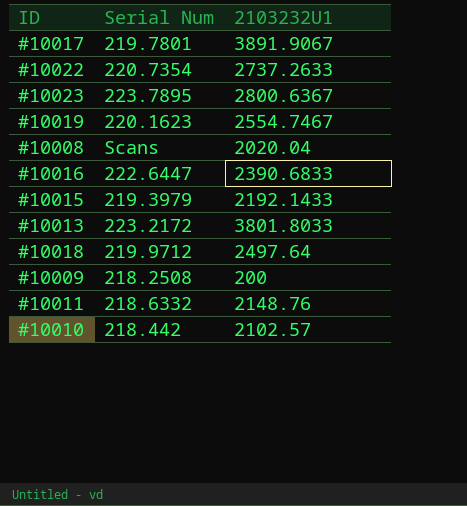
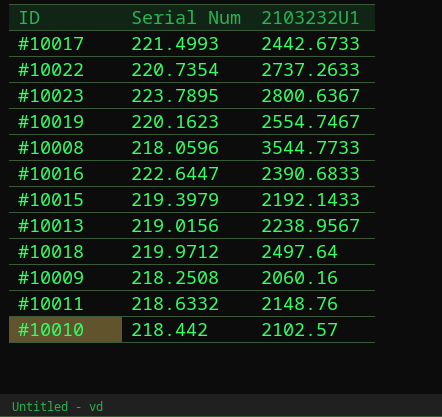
#10017 | Serial Num: 219.7801 -> 221.4993
#10017 | 2103232U1: 3891.9067 -> 2442.6733
#10008 | Serial Num: Scans -> 218.0596
#10008 | 2103232U1: 2020.04 -> 3544.7733
#10013 | Serial Num: 223.2172 -> 219.0156
#10013 | 2103232U1: 3801.8033 -> 2238.9567
#10009 | 2103232U1: 200 -> 2060.16

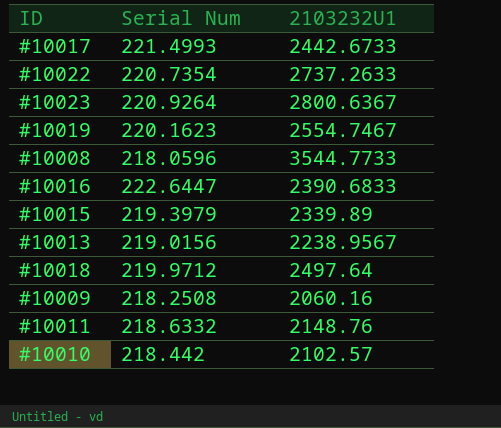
#10023 | Serial Num: 223.7895 -> 220.9264
#10015 | 2103232U1: 2192.1433 -> 2339.89

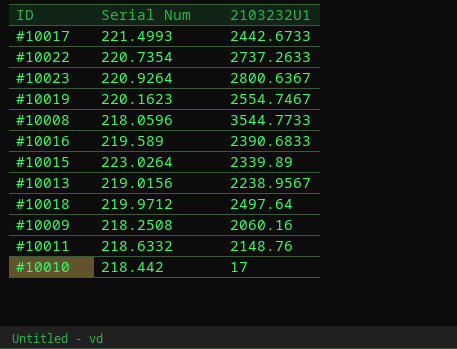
#10016 | Serial Num: 222.6447 -> 219.589
#10015 | Serial Num: 219.3979 -> 223.0264
#10010 | 2103232U1: 2102.57 -> 17

